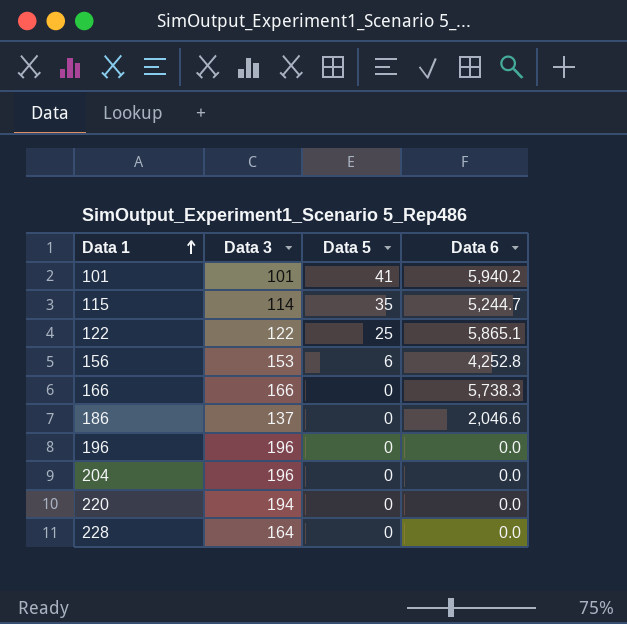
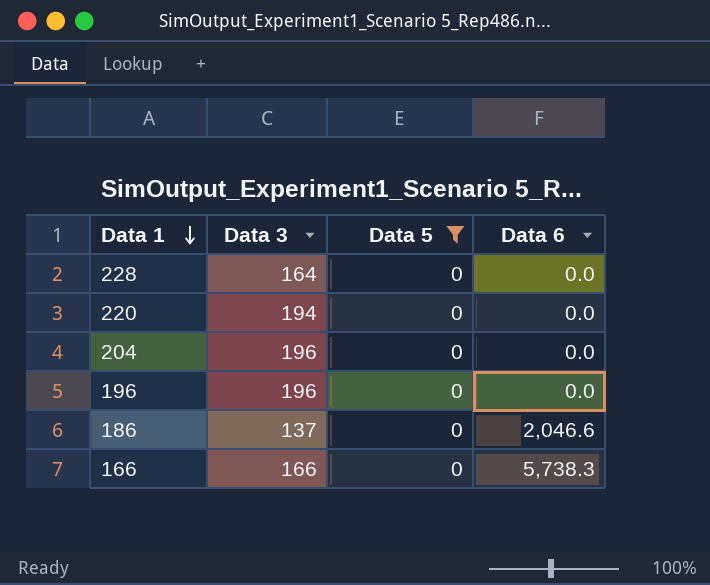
filter: none -> Data 5 = 0
row order: Data 1 ascending -> Data 1 descending

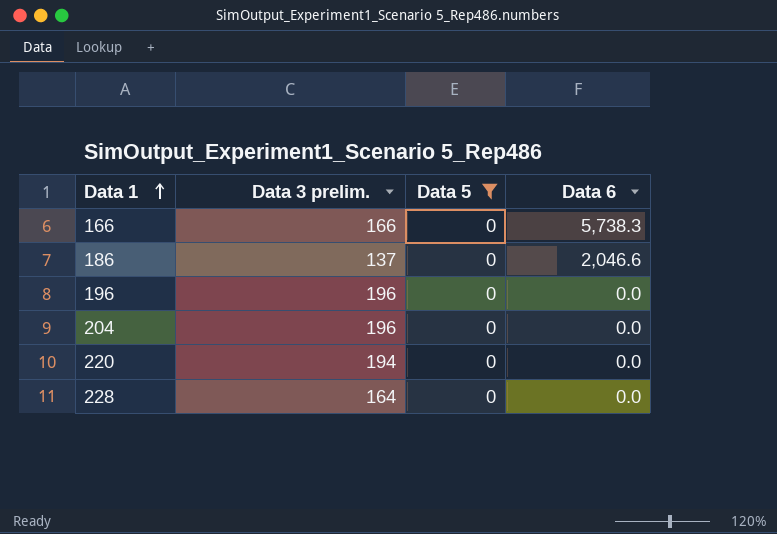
row order: Data 1 descending -> Data 1 ascending
column name: Data 3 -> Data 3 prelim.

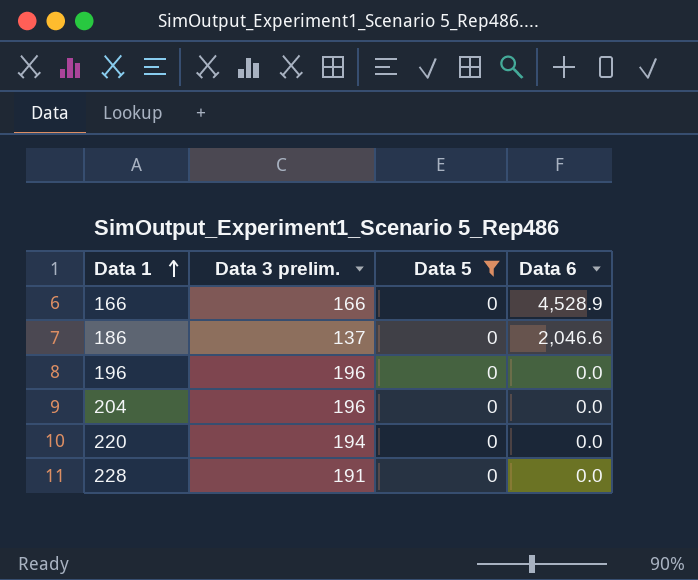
166 | Data 6: 5,738.3 -> 4,528.9
228 | Data 3 prelim.: 164 -> 191

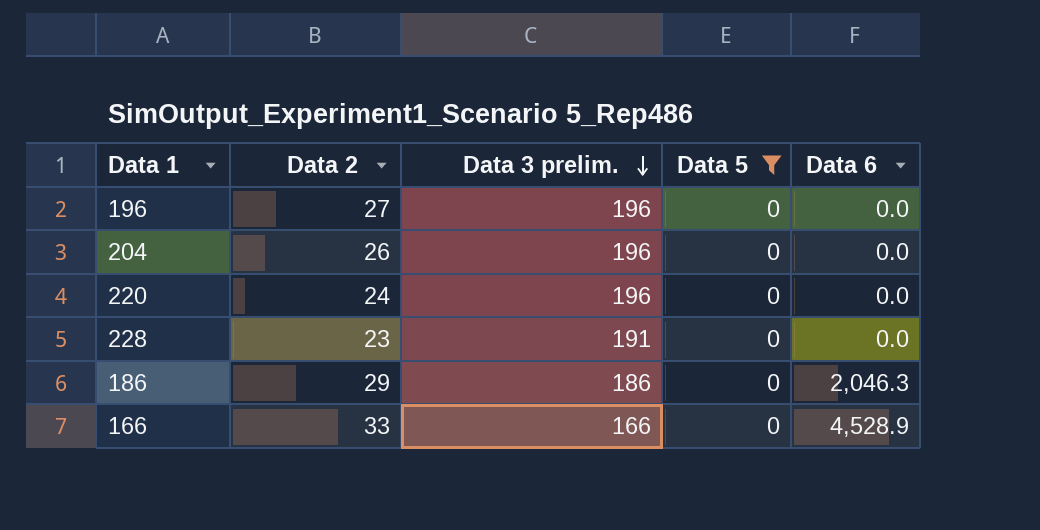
row order: Data 1 ascending -> Data 3 prelim. descending
column Data 2 | position: none -> 2
220 | Data 3 prelim.: 194 -> 196
186 | Data 3 prelim.: 137 -> 186
186 | Data 6: 2,046.6 -> 2,046.3

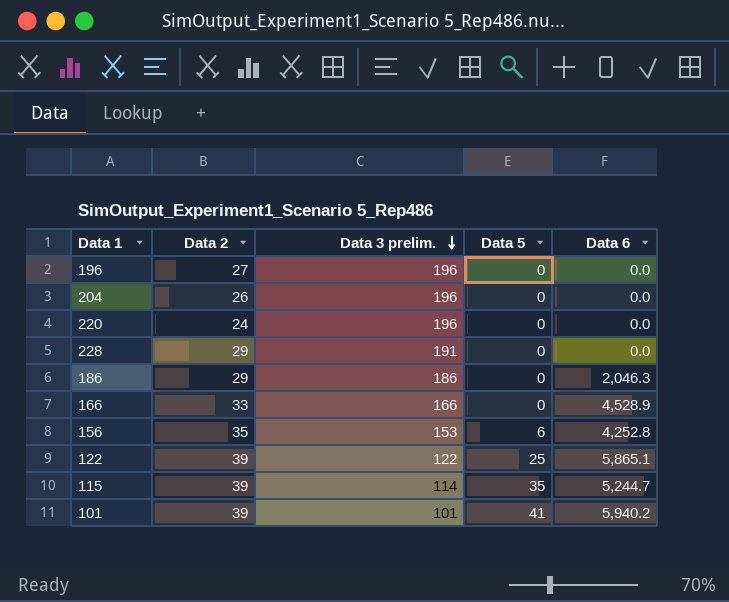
filter: Data 5 = 0 -> none
228 | Data 2: 23 -> 29

